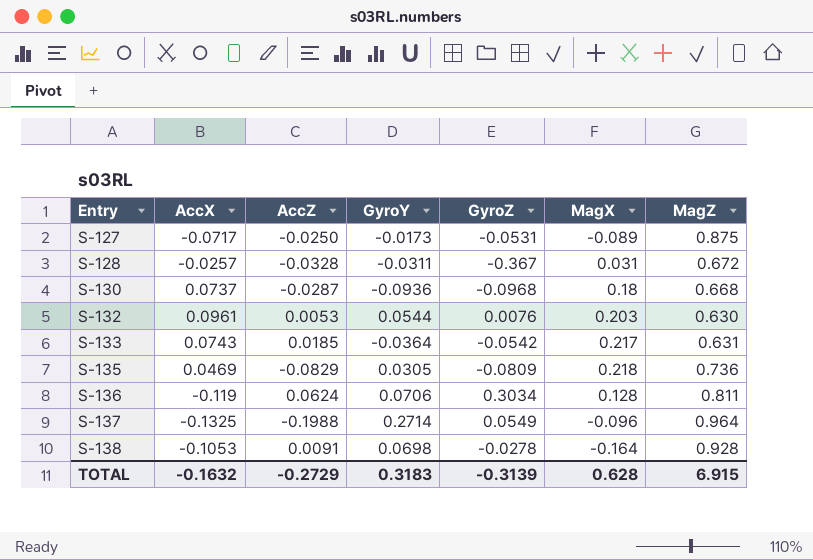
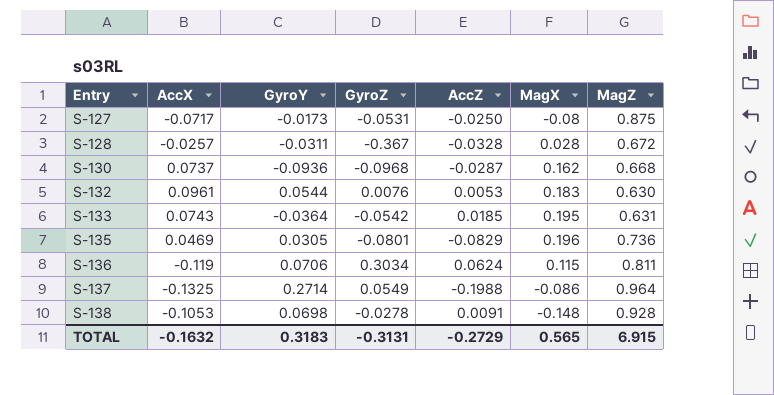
column AccZ | position: 3 -> 5
S-127 | MagX: -0.089 -> -0.08
S-128 | MagX: 0.031 -> 0.028
S-130 | MagX: 0.18 -> 0.162
S-132 | MagX: 0.203 -> 0.183
S-133 | MagX: 0.217 -> 0.195
S-135 | GyroZ: -0.0809 -> -0.0801
S-135 | MagX: 0.218 -> 0.196
S-136 | MagX: 0.128 -> 0.115
S-137 | MagX: -0.096 -> -0.086
S-138 | MagX: -0.164 -> -0.148
TOTAL | GyroZ: -0.3139 -> -0.3131
TOTAL | MagX: 0.628 -> 0.565

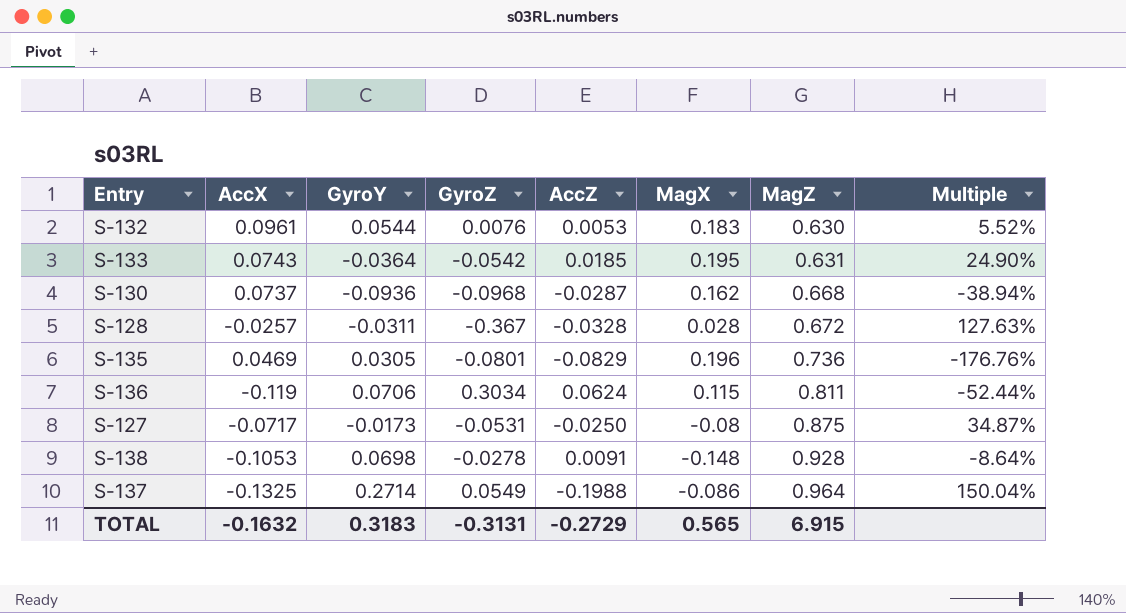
row order: Entry ascending -> MagZ ascending
column Multiple | formula: none -> [AccZ] / [AccX]

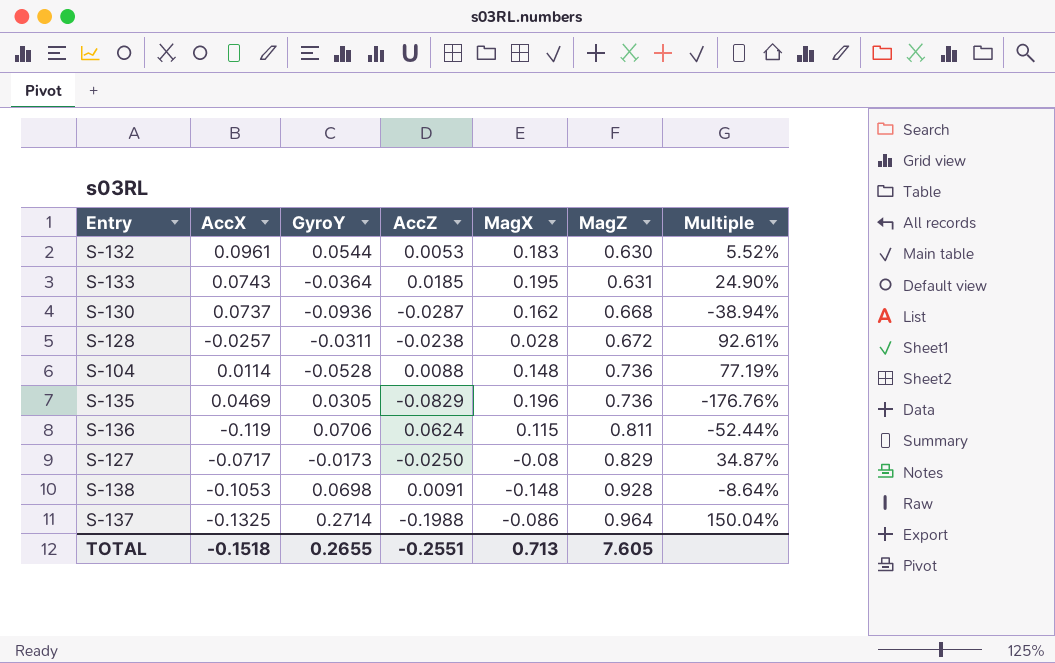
column GyroZ | position: 4 -> none
S-128 | AccZ: -0.0328 -> -0.0238
S-128 | Multiple: 127.63% -> 92.61%
row S-104: none -> 0.0114 | -0.0528 | 0.0088 | 0.148 | 0.736 | 77.19%
S-127 | MagZ: 0.875 -> 0.829
TOTAL | AccX: -0.1632 -> -0.1518
TOTAL | GyroY: 0.3183 -> 0.2655
TOTAL | AccZ: -0.2729 -> -0.2551
TOTAL | MagX: 0.565 -> 0.713
TOTAL | MagZ: 6.915 -> 7.605

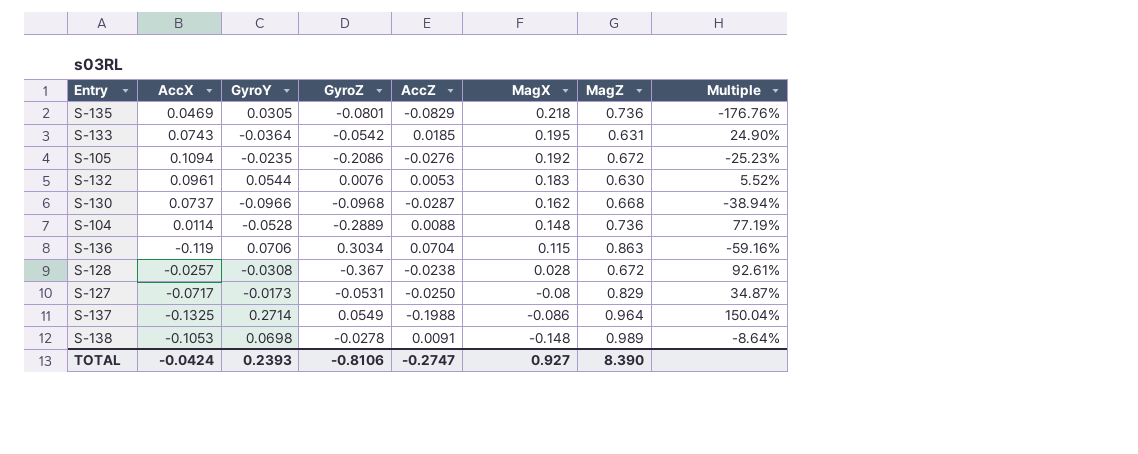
row order: MagZ ascending -> MagX descending
column GyroZ | position: none -> 4
S-135 | MagX: 0.196 -> 0.218
row S-105: none -> 0.1094 | -0.0235 | -0.2086 | -0.0276 | 0.192 | 0.672 | -25.23%
S-130 | GyroY: -0.0936 -> -0.0966
S-136 | AccZ: 0.0624 -> 0.0704
S-136 | MagZ: 0.811 -> 0.863
S-136 | Multiple: -52.44% -> -59.16%
S-128 | GyroY: -0.0311 -> -0.0308
S-138 | MagZ: 0.928 -> 0.989
TOTAL | AccX: -0.1518 -> -0.0424
TOTAL | GyroY: 0.2655 -> 0.2393
TOTAL | AccZ: -0.2551 -> -0.2747
TOTAL | MagX: 0.713 -> 0.927
TOTAL | MagZ: 7.605 -> 8.390

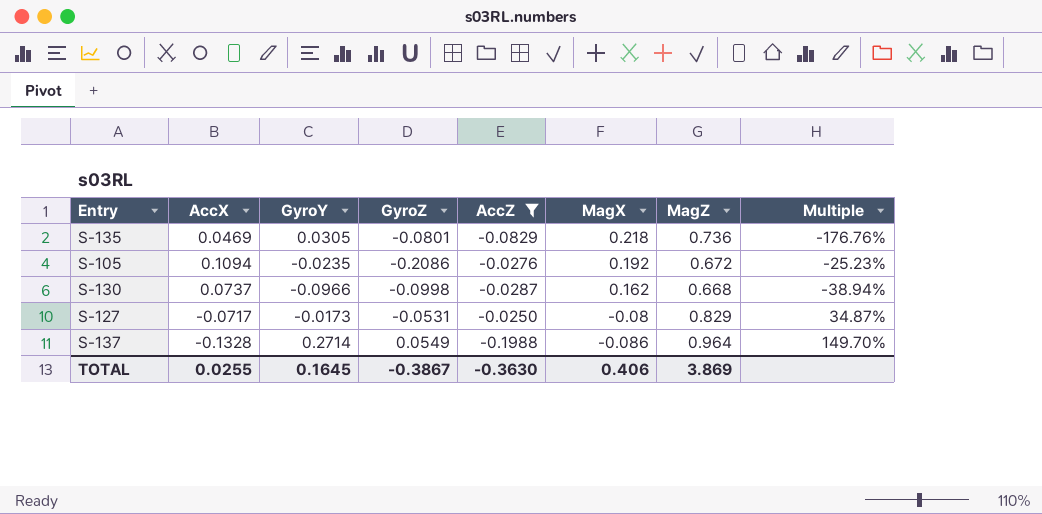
filter: none -> AccZ <= -0.0250
S-130 | GyroZ: -0.0968 -> -0.0998
S-137 | AccX: -0.1325 -> -0.1328
S-137 | Multiple: 150.04% -> 149.70%
TOTAL | AccX: -0.0424 -> 0.0255
TOTAL | GyroY: 0.2393 -> 0.1645
TOTAL | GyroZ: -0.8106 -> -0.3867
TOTAL | AccZ: -0.2747 -> -0.3630
TOTAL | MagX: 0.927 -> 0.406
TOTAL | MagZ: 8.390 -> 3.869

